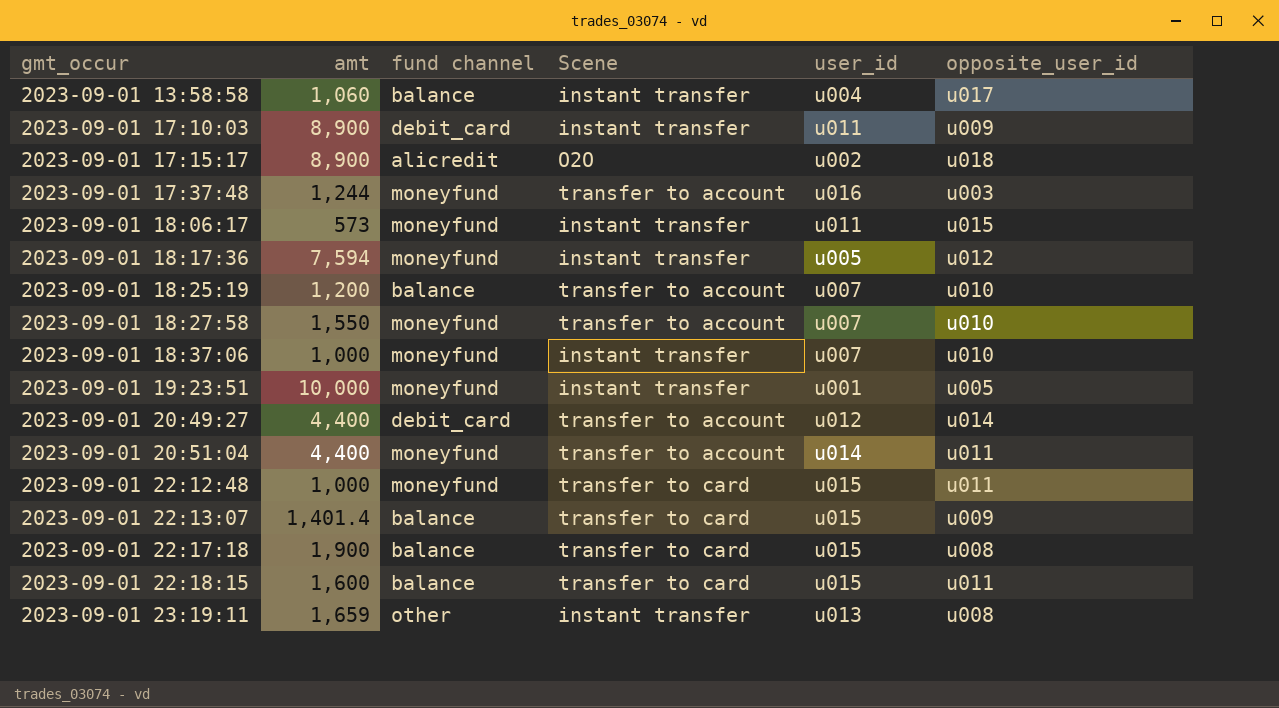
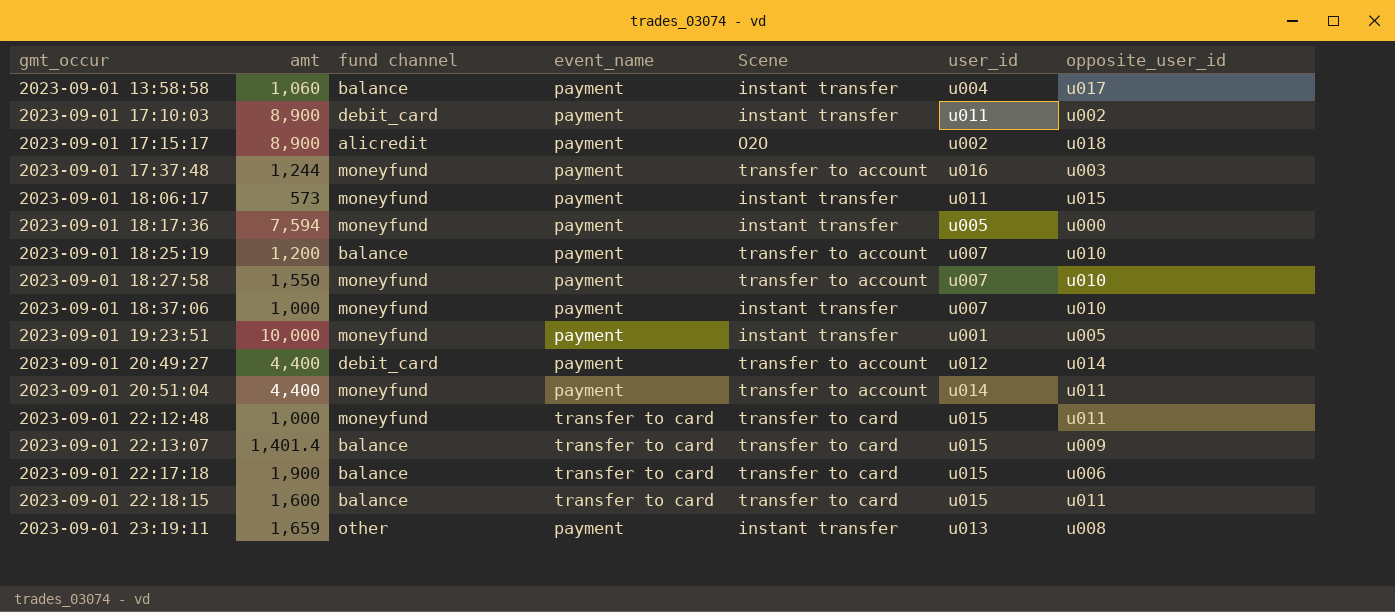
column event_name | position: none -> 4
2023-09-01 17:10:03 | opposite_user_id: u009 -> u002
2023-09-01 18:17:36 | opposite_user_id: u012 -> u000
2023-09-01 22:17:18 | opposite_user_id: u008 -> u006

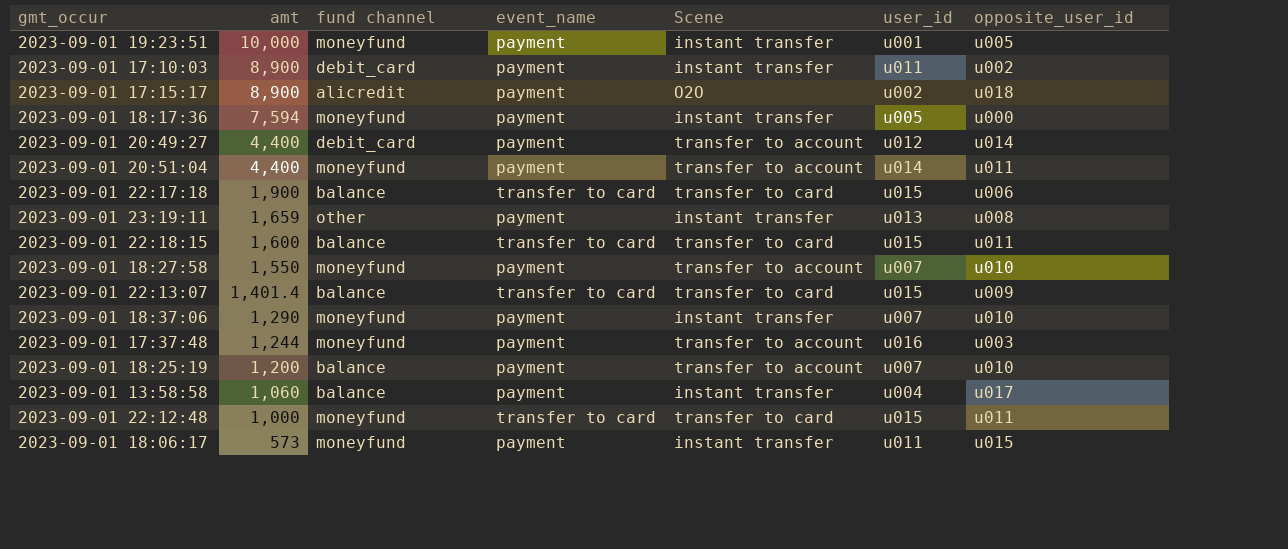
row order: gmt_occur ascending -> amt descending
2023-09-01 18:37:06 | amt: 1,000 -> 1,290

